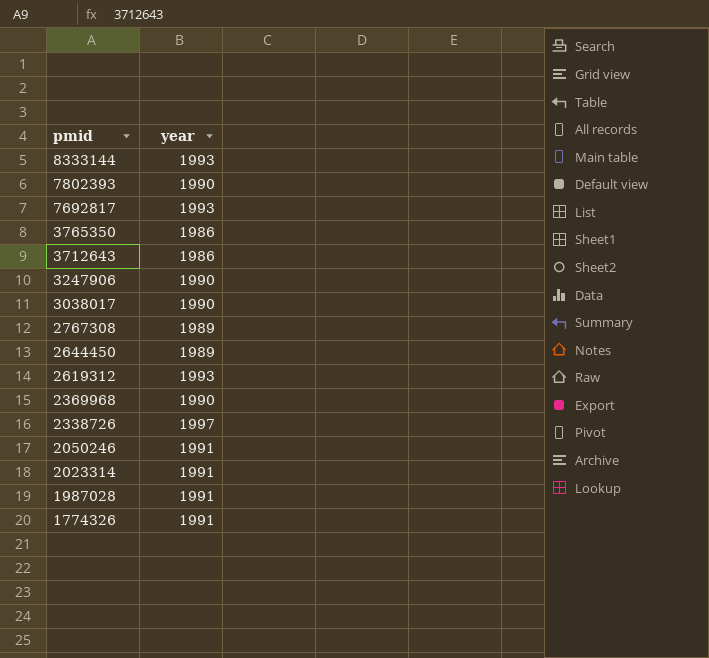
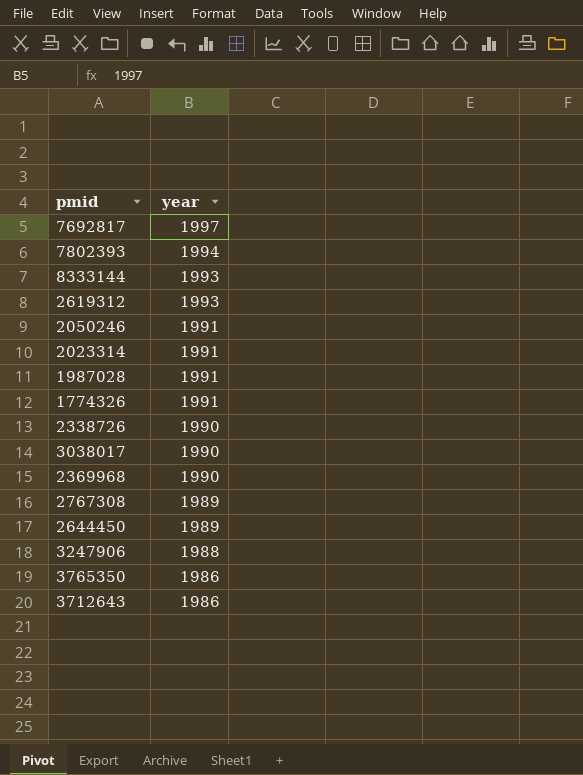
row order: pmid descending -> year descending
7692817 | year: 1993 -> 1997
7802393 | year: 1990 -> 1994
2338726 | year: 1997 -> 1990
3247906 | year: 1990 -> 1988

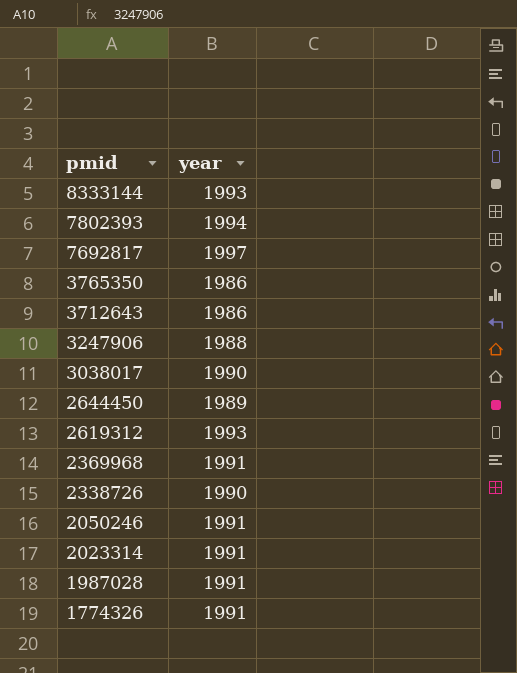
row order: year descending -> pmid descending
row 2767308: 1989 -> none
2369968 | year: 1990 -> 1991

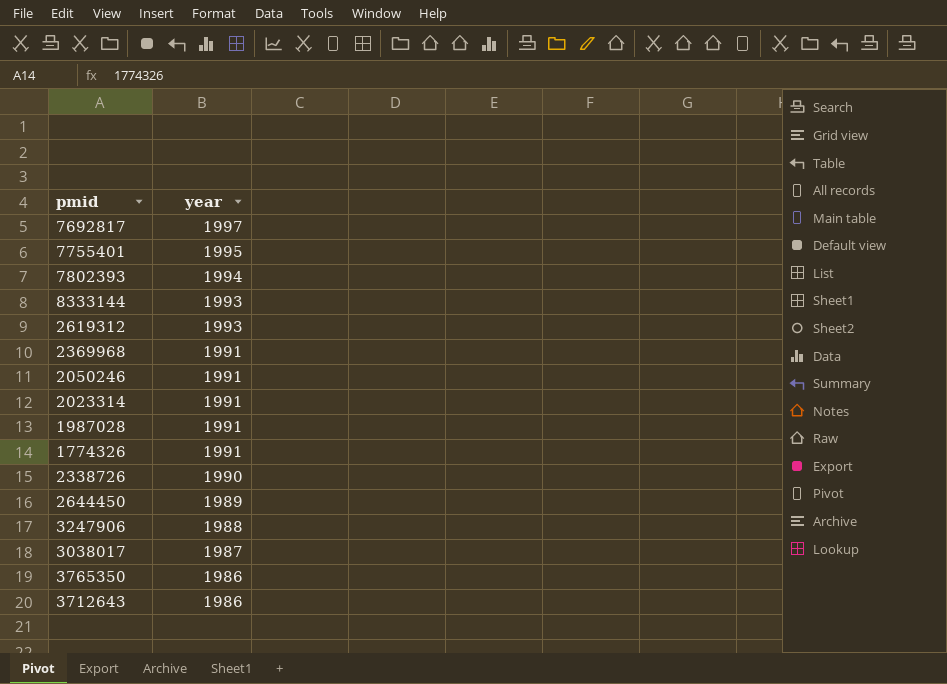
row order: pmid descending -> year descending
row 7755401: none -> 1995
3038017 | year: 1990 -> 1987

